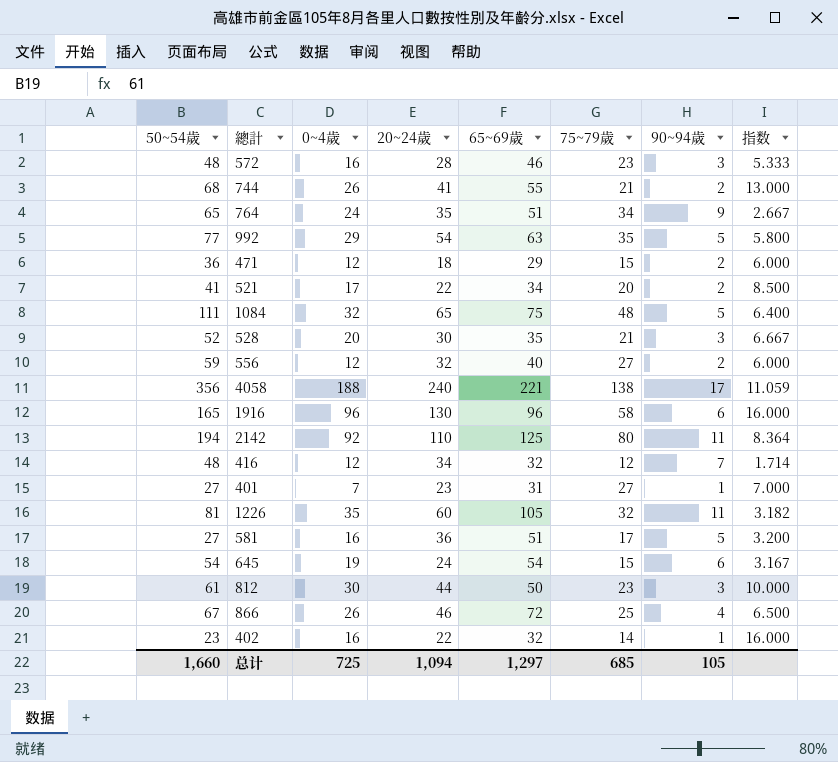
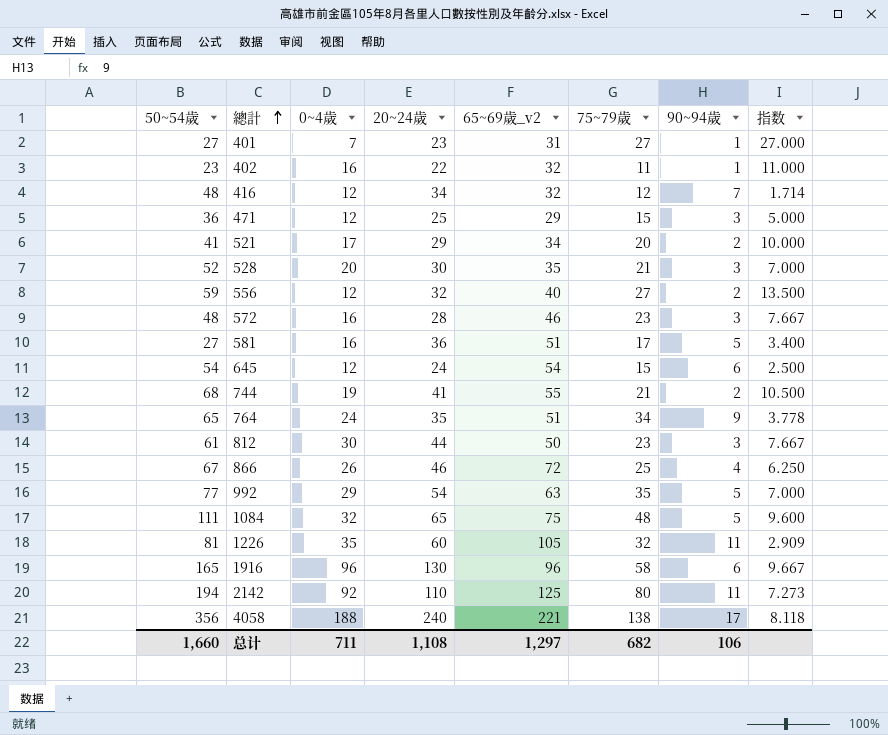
row order: none -> 總計 ascending
column name: 65~69歲 -> 65~69歲_v2
column 指数 | formula: [0~4歲] / [90~94歲] -> [75~79歲] / [90~94歲]
402 | 75~79歲: 14 -> 11
471 | 20~24歲: 18 -> 25
471 | 90~94歲: 2 -> 3
521 | 20~24歲: 22 -> 29
645 | 0~4歲: 19 -> 12
744 | 0~4歲: 26 -> 19
总计 | 0~4歲: 725 -> 711
总计 | 20~24歲: 1,094 -> 1,108
总计 | 75~79歲: 685 -> 682
总计 | 90~94歲: 105 -> 106

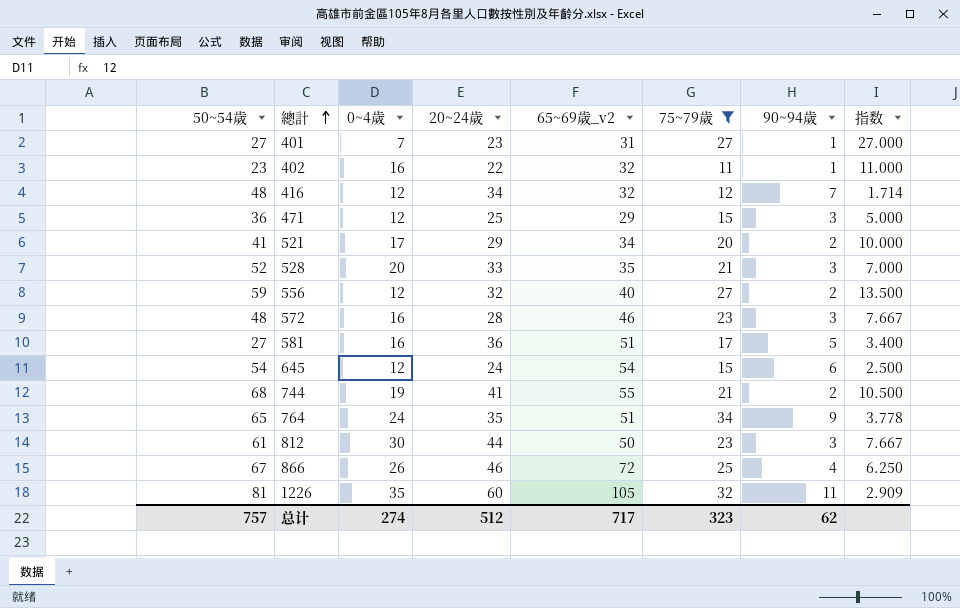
filter: none -> 75~79歲 <= 34
528 | 20~24歲: 30 -> 33
总计 | 50~54歲: 1,660 -> 757
总计 | 0~4歲: 711 -> 274
总计 | 20~24歲: 1,108 -> 512
总计 | 65~69歲_v2: 1,297 -> 717
总计 | 75~79歲: 682 -> 323
总计 | 90~94歲: 106 -> 62

